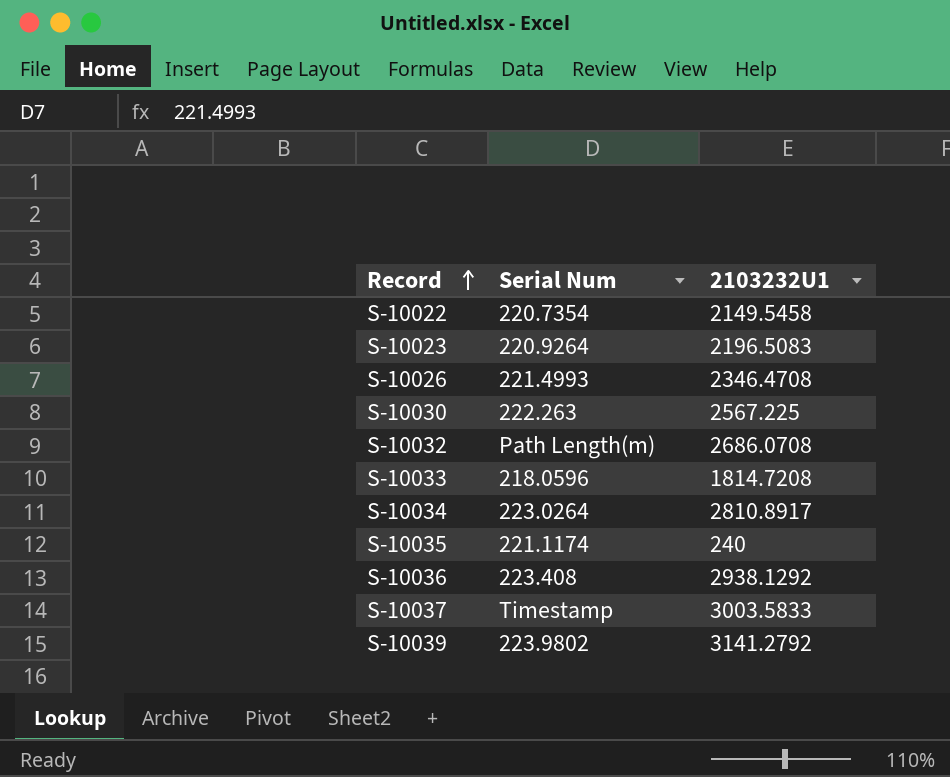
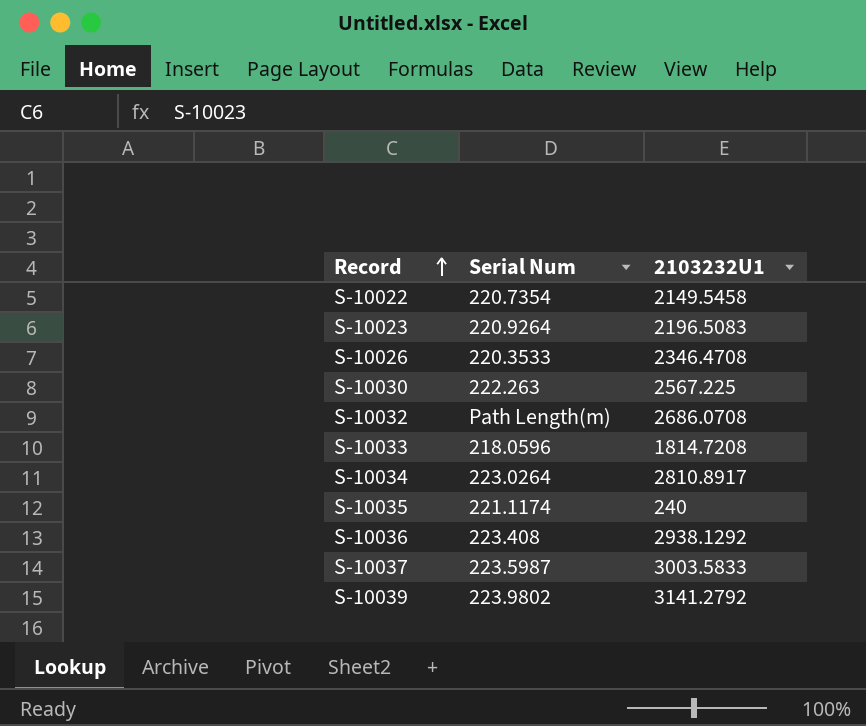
S-10026 | Serial Num: 221.4993 -> 220.3533
S-10037 | Serial Num: Timestamp -> 223.5987

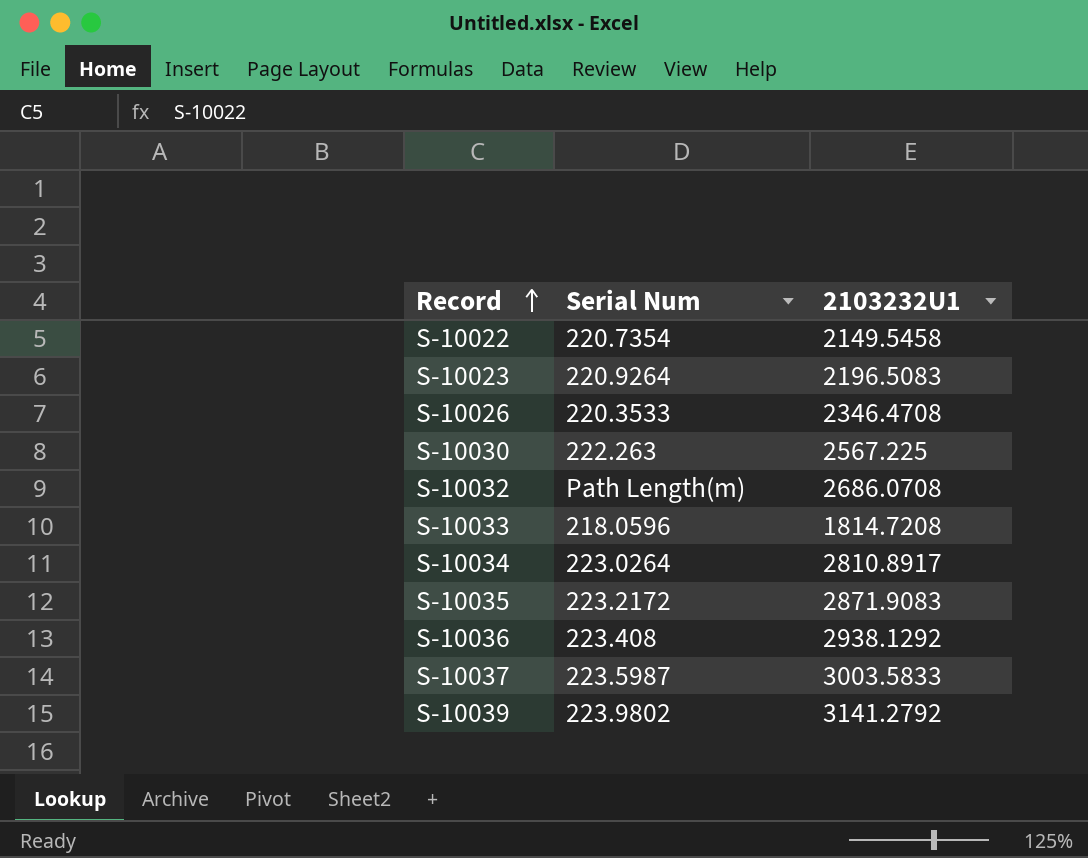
S-10035 | Serial Num: 221.1174 -> 223.2172
S-10035 | 2103232U1: 240 -> 2871.9083

